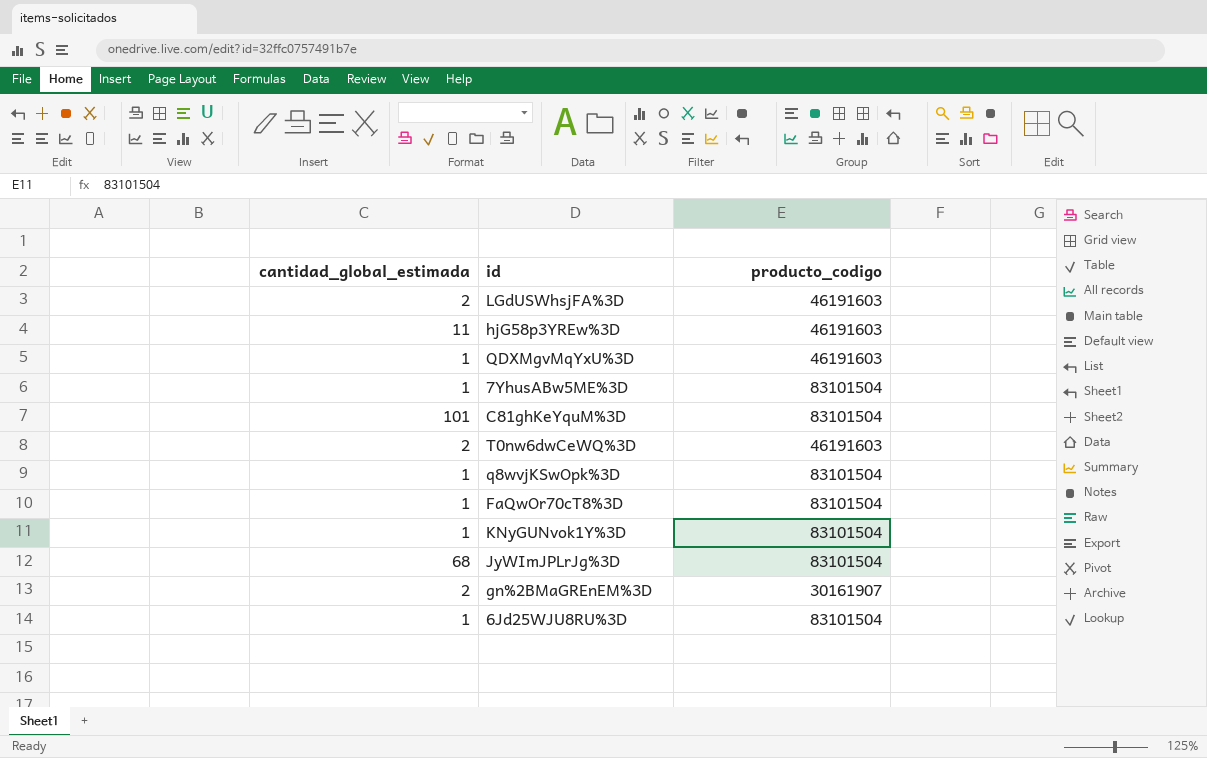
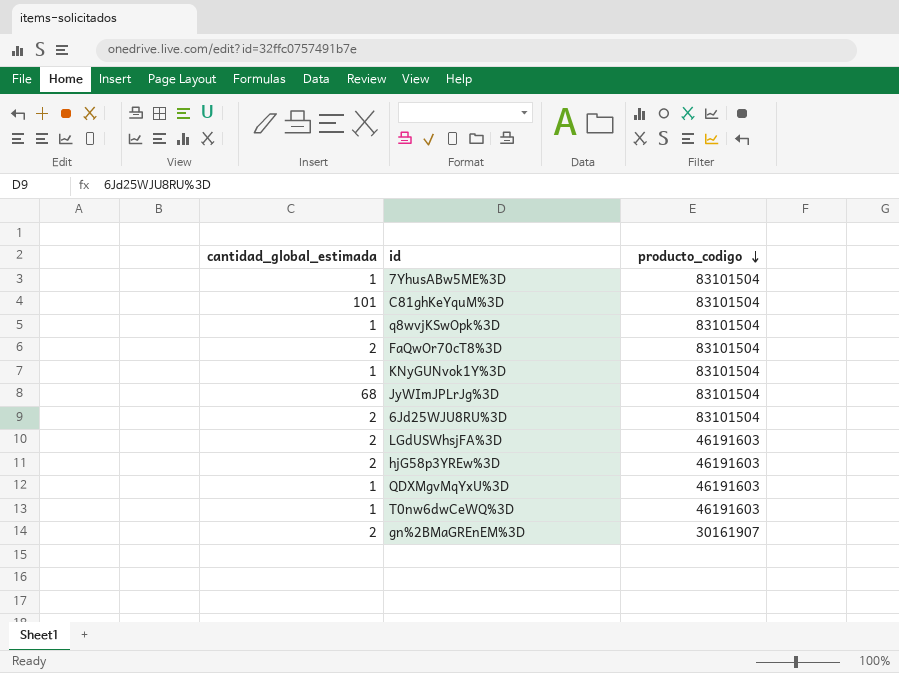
row order: none -> producto_codigo descending
FaQwOr70cT8%3D | cantidad_global_estimada: 1 -> 2
6Jd25WJU8RU%3D | cantidad_global_estimada: 1 -> 2
hjG58p3YREw%3D | cantidad_global_estimada: 11 -> 2
T0nw6dwCeWQ%3D | cantidad_global_estimada: 2 -> 1

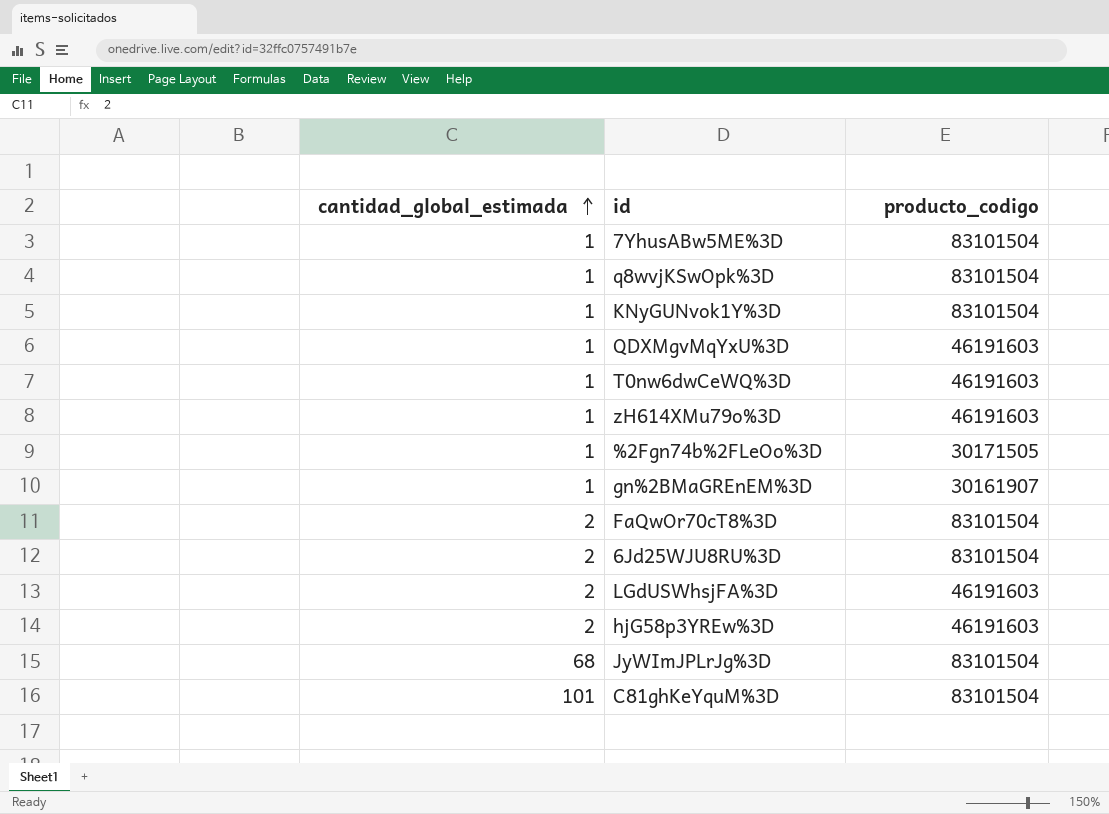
row order: producto_codigo descending -> cantidad_global_estimada ascending
row zH614XMu79o%3D: none -> 1 | 46191603
row %2Fgn74b%2FLeOo%3D: none -> 1 | 30171505
gn%2BMaGREnEM%3D | cantidad_global_estimada: 2 -> 1

